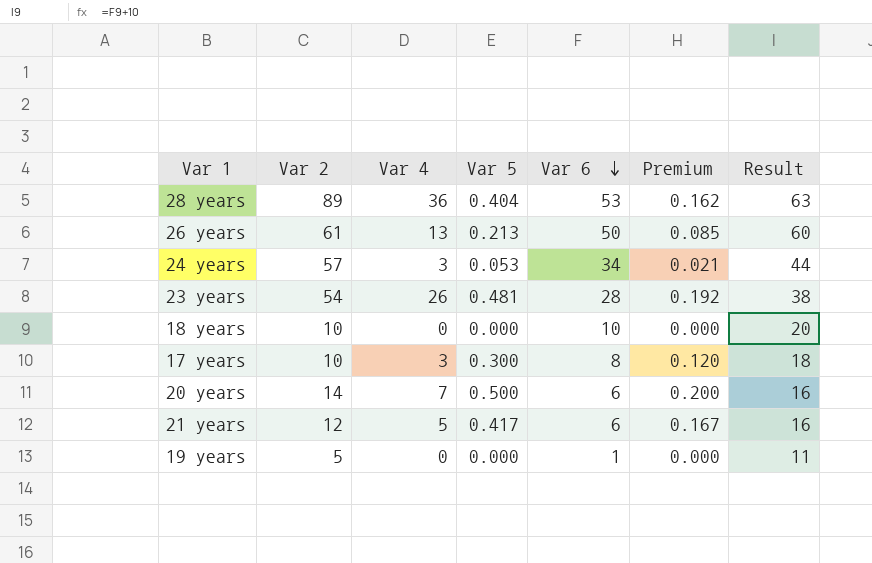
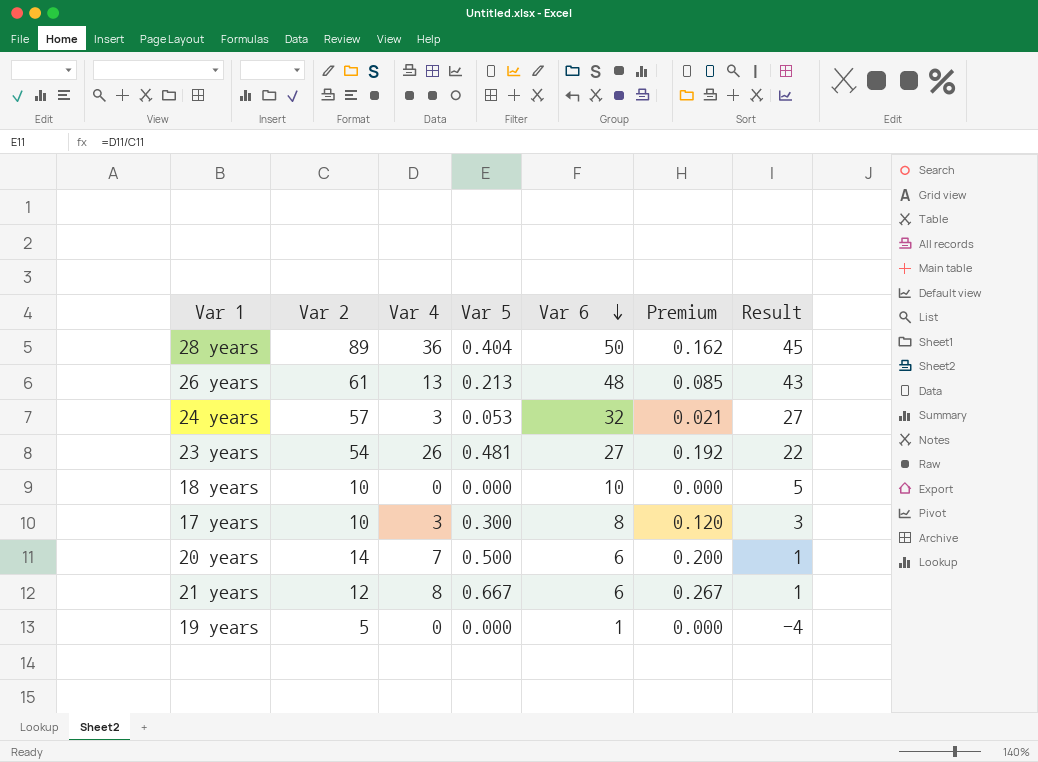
column Result | formula: [Var 6] + 10 -> [Var 6] - 5
28 years | Var 6: 53 -> 50
26 years | Var 6: 50 -> 48
24 years | Var 6: 34 -> 32
23 years | Var 6: 28 -> 27
21 years | Var 4: 5 -> 8
21 years | Var 5: 0.417 -> 0.667
21 years | Premium: 0.167 -> 0.267

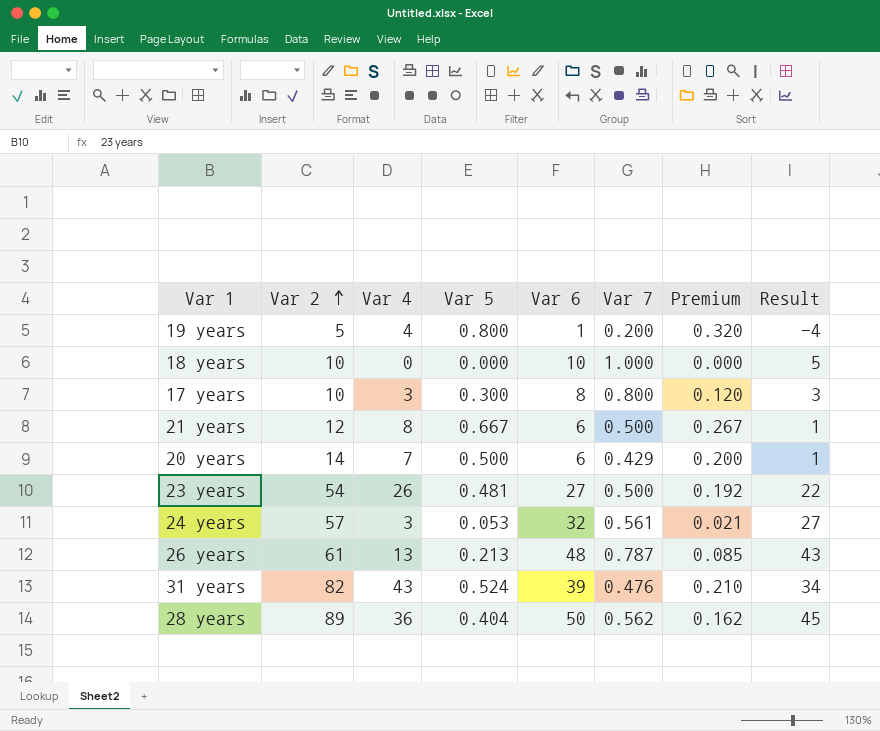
row order: Var 6 descending -> Var 2 ascending
column Var 7 | formula: none -> [Var 6] / [Var 2]
19 years | Var 4: 0 -> 4
19 years | Var 5: 0.000 -> 0.800
19 years | Premium: 0.000 -> 0.320
row 31 years: none -> 82 | 43 | 0.524 | 39 | 0.476 | 0.210 | 34

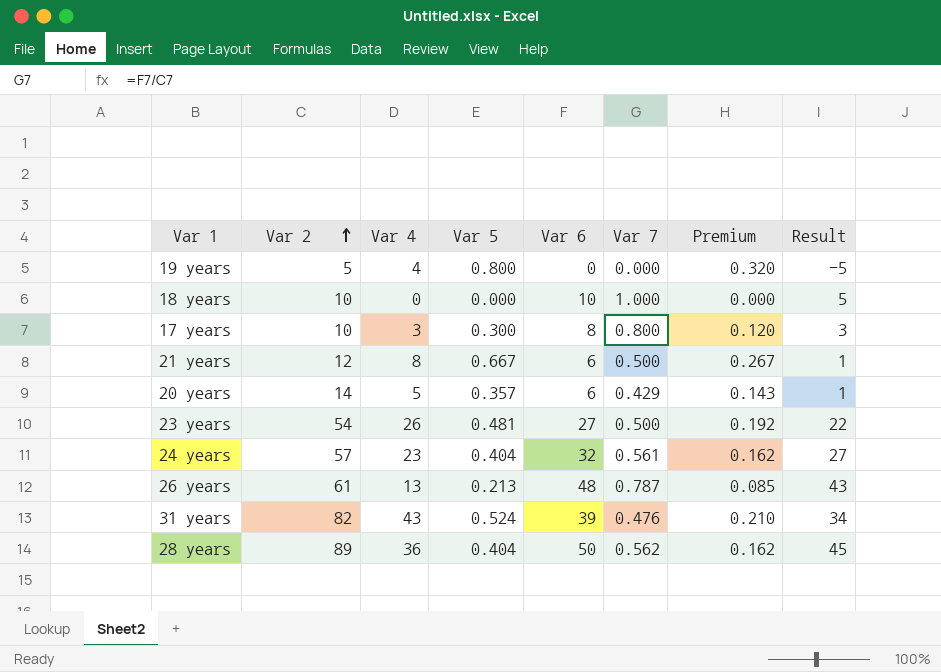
19 years | Var 6: 1 -> 0
19 years | Var 7: 0.200 -> 0.000
19 years | Result: -4 -> -5
20 years | Var 4: 7 -> 5
20 years | Var 5: 0.500 -> 0.357
20 years | Premium: 0.200 -> 0.143
24 years | Var 4: 3 -> 23
24 years | Var 5: 0.053 -> 0.404
24 years | Premium: 0.021 -> 0.162

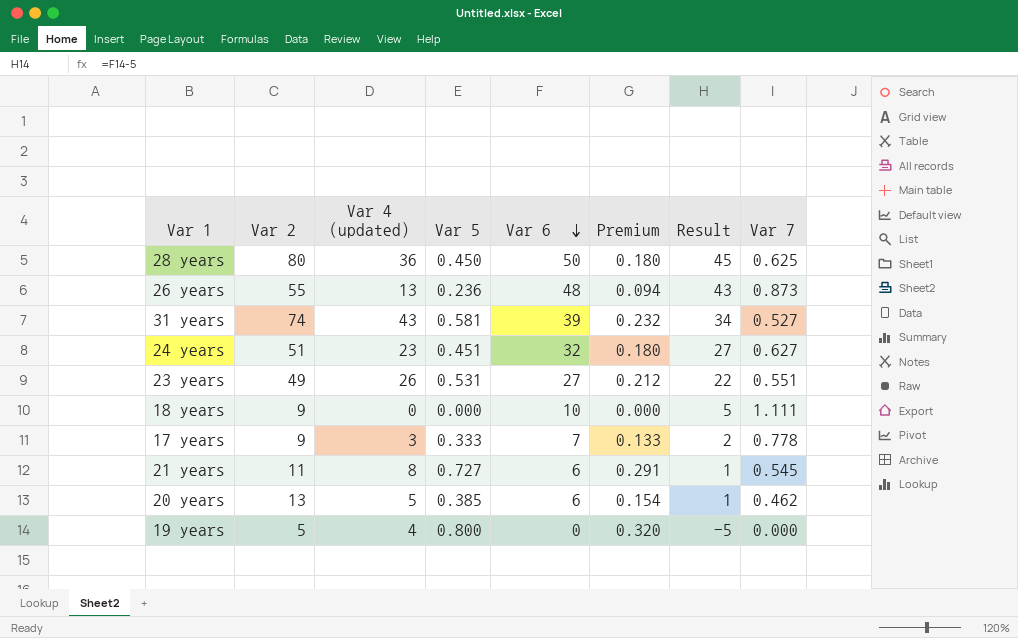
row order: Var 2 ascending -> Var 6 descending
column name: Var 4 -> Var 4 (updated)
column Var 7 | position: 6 -> 8
28 years | Var 2: 89 -> 80
28 years | Var 5: 0.404 -> 0.450
28 years | Premium: 0.162 -> 0.180
28 years | Var 7: 0.562 -> 0.625
26 years | Var 2: 61 -> 55
26 years | Var 5: 0.213 -> 0.236
26 years | Premium: 0.085 -> 0.094
26 years | Var 7: 0.787 -> 0.873
31 years | Var 2: 82 -> 74
31 years | Var 5: 0.524 -> 0.581
31 years | Premium: 0.210 -> 0.232
31 years | Var 7: 0.476 -> 0.527
24 years | Var 2: 57 -> 51
24 years | Var 5: 0.404 -> 0.451
24 years | Premium: 0.162 -> 0.180
24 years | Var 7: 0.561 -> 0.627
23 years | Var 2: 54 -> 49
23 years | Var 5: 0.481 -> 0.531
23 years | Premium: 0.192 -> 0.212
23 years | Var 7: 0.500 -> 0.551
18 years | Var 2: 10 -> 9
18 years | Var 7: 1.000 -> 1.111
17 years | Var 2: 10 -> 9
17 years | Var 5: 0.300 -> 0.333
17 years | Var 6: 8 -> 7
17 years | Premium: 0.120 -> 0.133
17 years | Result: 3 -> 2
17 years | Var 7: 0.800 -> 0.778
21 years | Var 2: 12 -> 11
21 years | Var 5: 0.667 -> 0.727
21 years | Premium: 0.267 -> 0.291
21 years | Var 7: 0.500 -> 0.545
20 years | Var 2: 14 -> 13
20 years | Var 5: 0.357 -> 0.385
20 years | Premium: 0.143 -> 0.154
20 years | Var 7: 0.429 -> 0.462

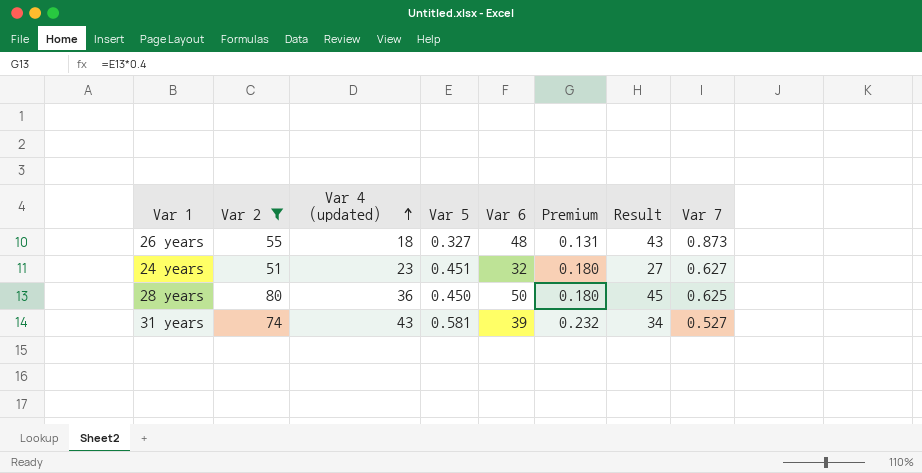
filter: none -> Var 2 >= 51
row order: Var 6 descending -> Var 4 (updated) ascending
26 years | Var 4 (updated): 13 -> 18
26 years | Var 5: 0.236 -> 0.327
26 years | Premium: 0.094 -> 0.131

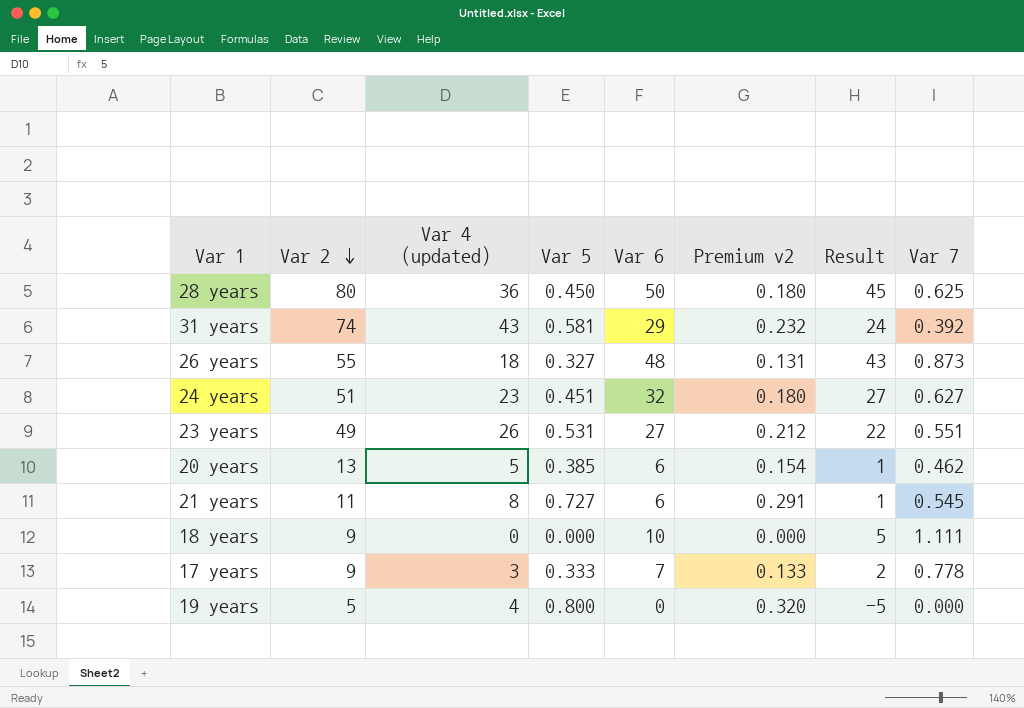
filter: Var 2 >= 51 -> none
row order: Var 4 (updated) ascending -> Var 2 descending
column name: Premium -> Premium v2
31 years | Var 6: 39 -> 29
31 years | Result: 34 -> 24
31 years | Var 7: 0.527 -> 0.392

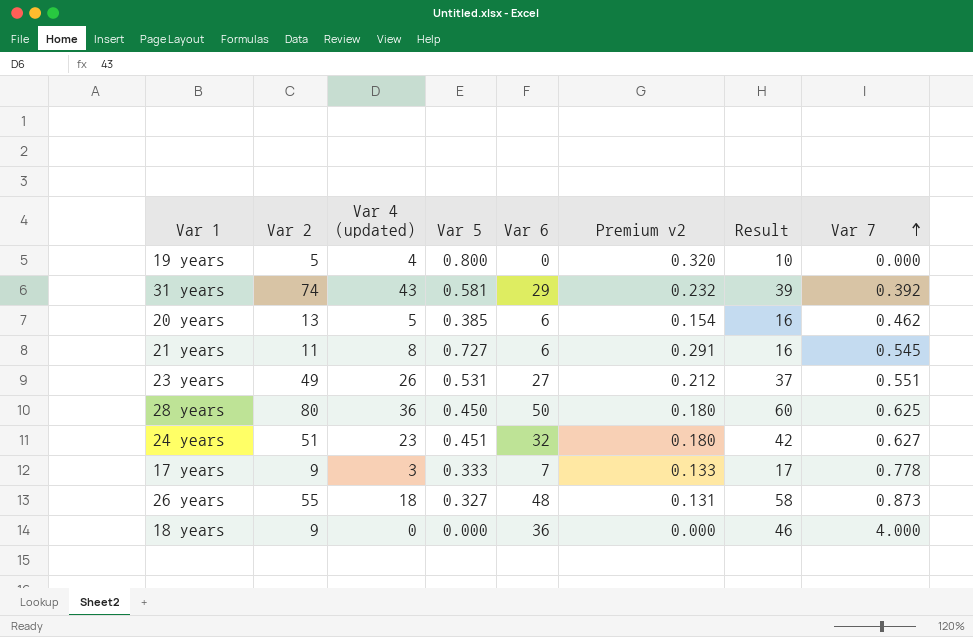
row order: Var 2 descending -> Var 7 ascending
column Result | formula: [Var 6] - 5 -> [Var 6] + 10
18 years | Var 6: 10 -> 36
18 years | Var 7: 1.111 -> 4.000

